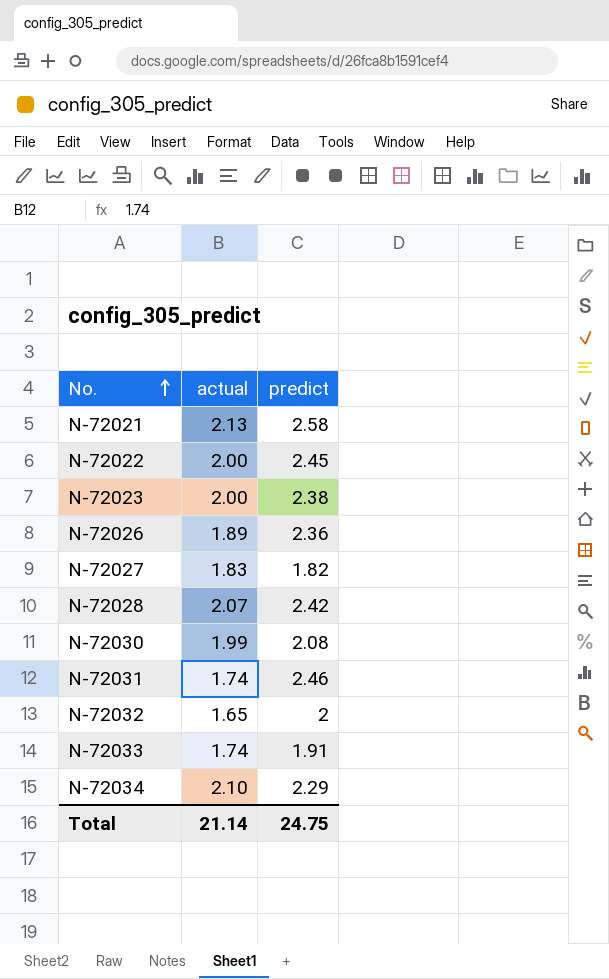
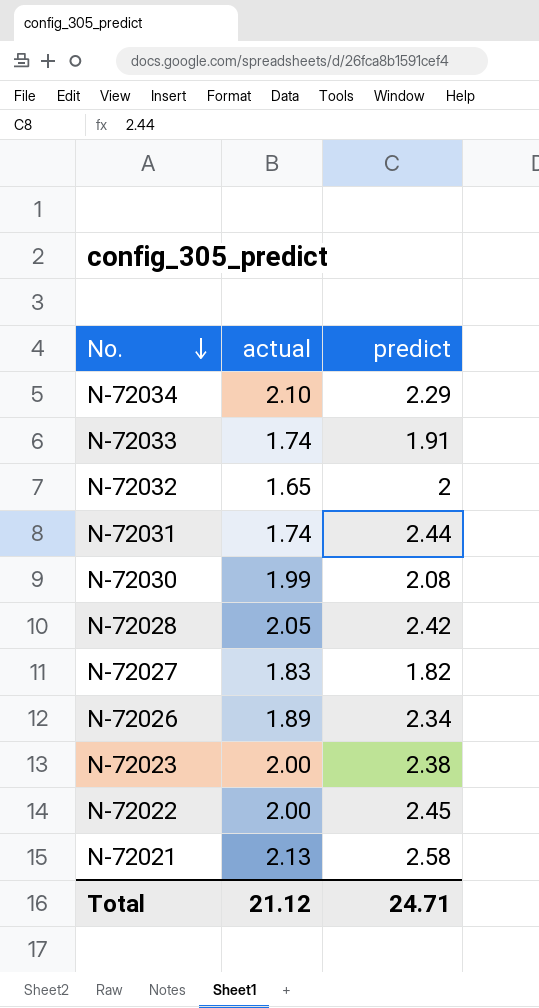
row order: No. ascending -> No. descending
N-72031 | predict: 2.46 -> 2.44
N-72028 | actual: 2.07 -> 2.05
N-72026 | predict: 2.36 -> 2.34
Total | actual: 21.14 -> 21.12
Total | predict: 24.75 -> 24.71

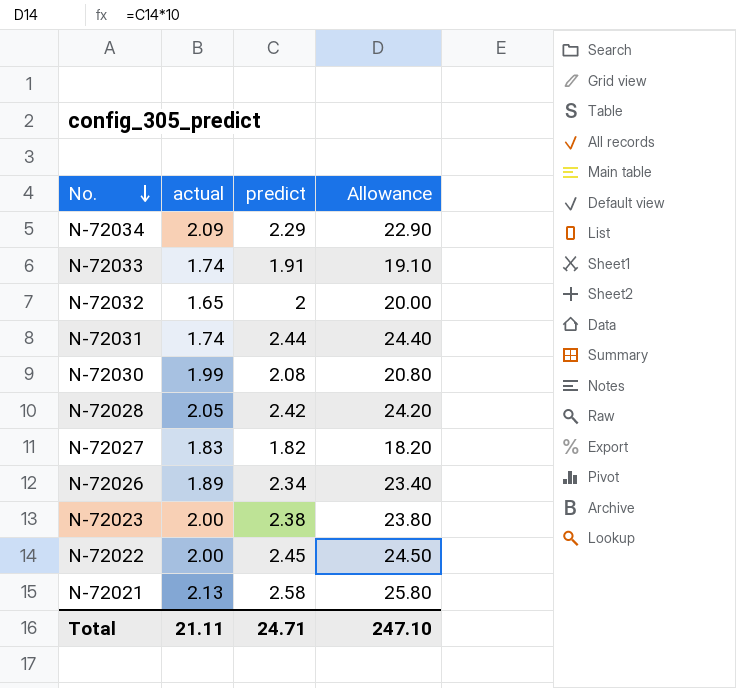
column Allowance | formula: none -> [predict] * 10
N-72034 | actual: 2.10 -> 2.09
Total | actual: 21.12 -> 21.11

